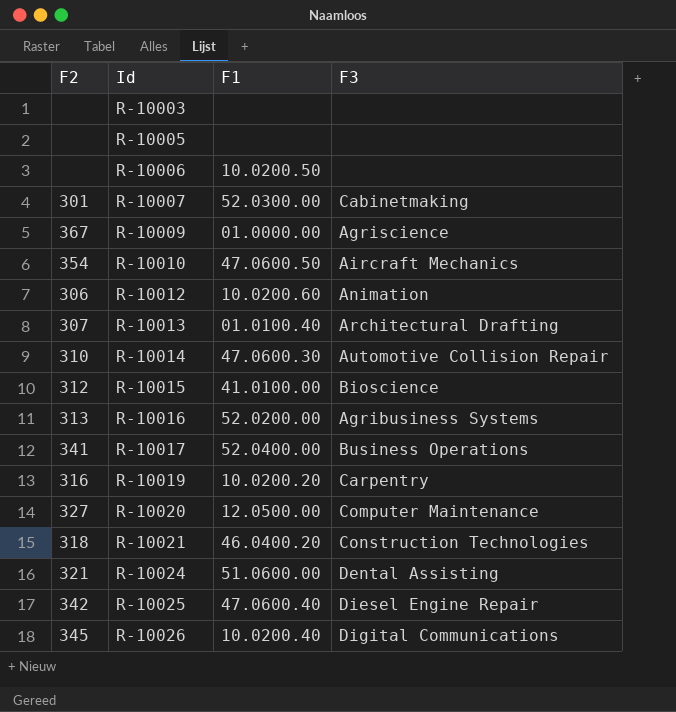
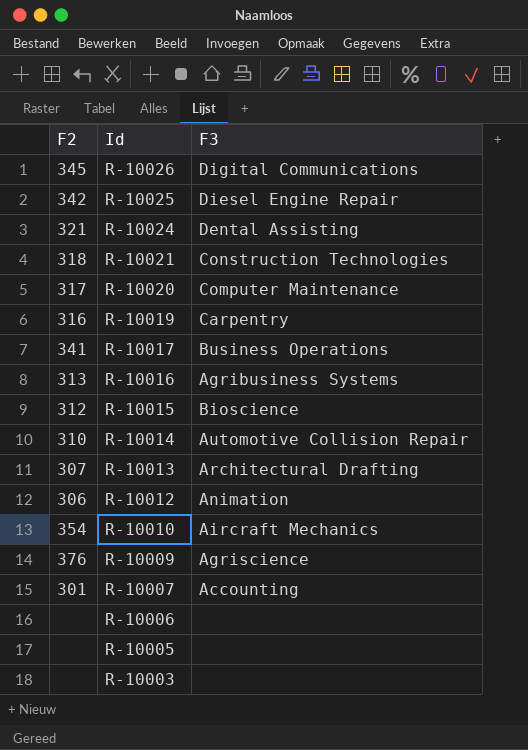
row order: Id ascending -> Id descending
column F1 | position: 3 -> none
R-10020 | F2: 327 -> 317
R-10009 | F2: 367 -> 376
R-10007 | F3: Cabinetmaking -> Accounting

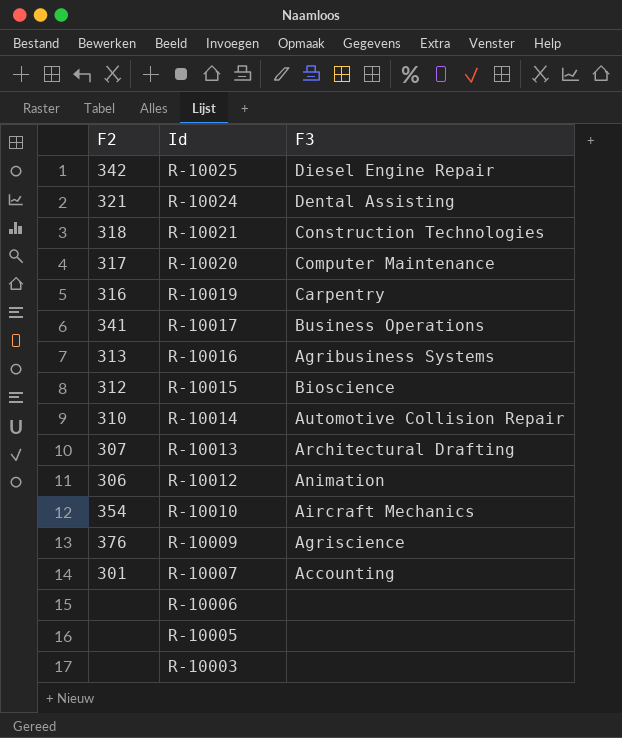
row R-10026: 345 | Digital Communications -> none

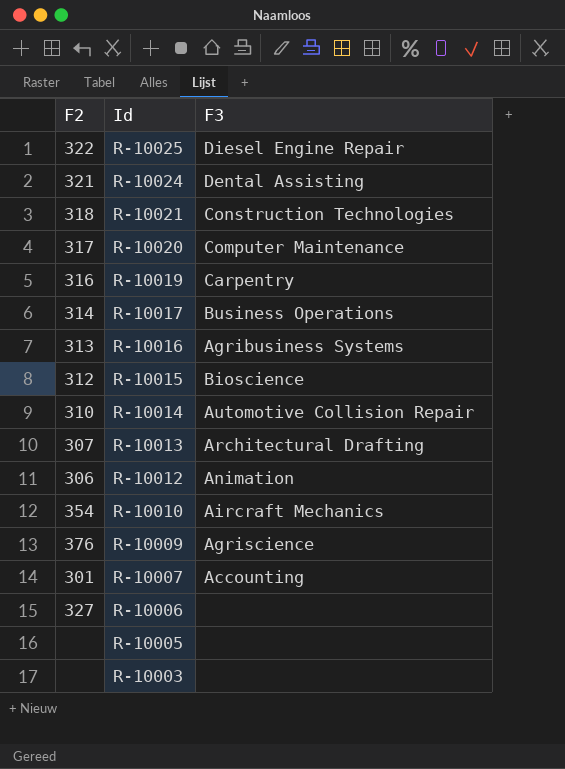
R-10025 | F2: 342 -> 322
R-10017 | F2: 341 -> 314
R-10006 | F2: none -> 327

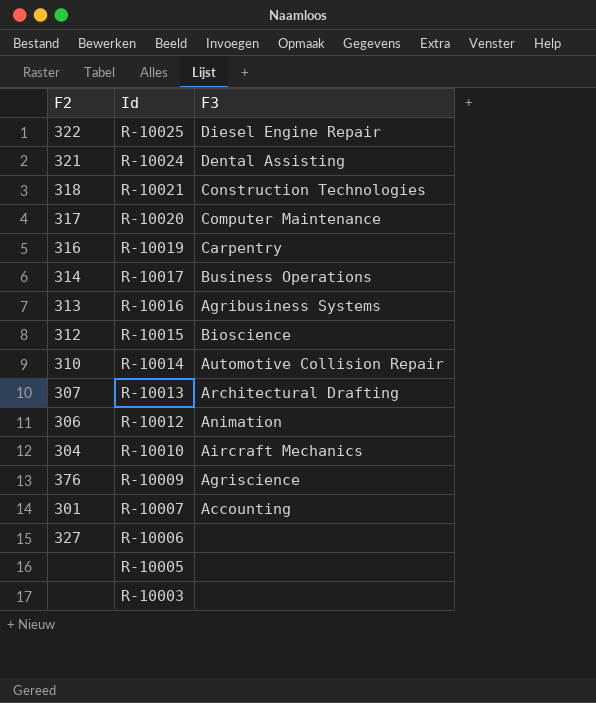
R-10010 | F2: 354 -> 304

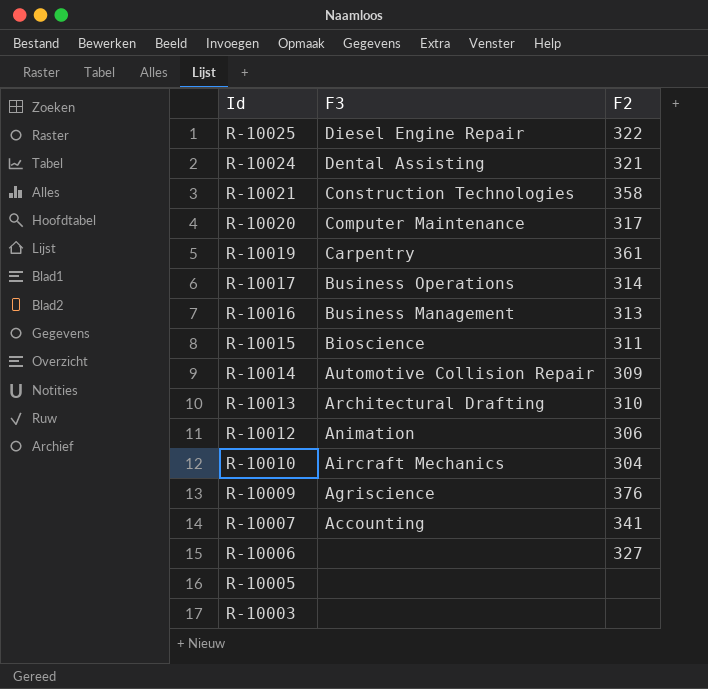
column F2 | position: 1 -> 3
R-10021 | F2: 318 -> 358
R-10019 | F2: 316 -> 361
R-10016 | F3: Agribusiness Systems -> Business Management
R-10015 | F2: 312 -> 311
R-10014 | F2: 310 -> 309
R-10013 | F2: 307 -> 310
R-10007 | F2: 301 -> 341

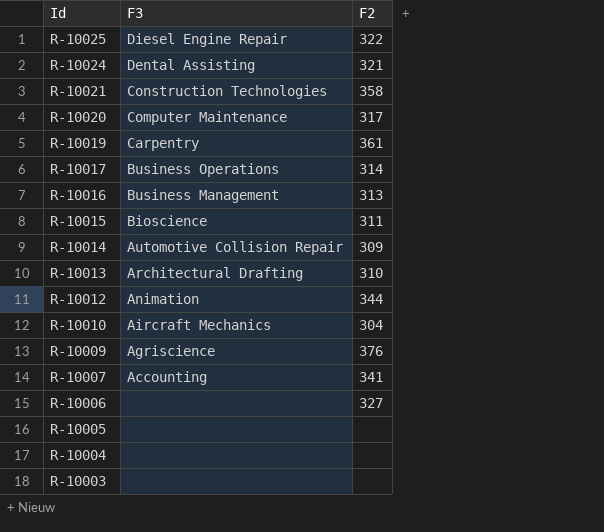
R-10012 | F2: 306 -> 344
row R-10004: none -> none | none

